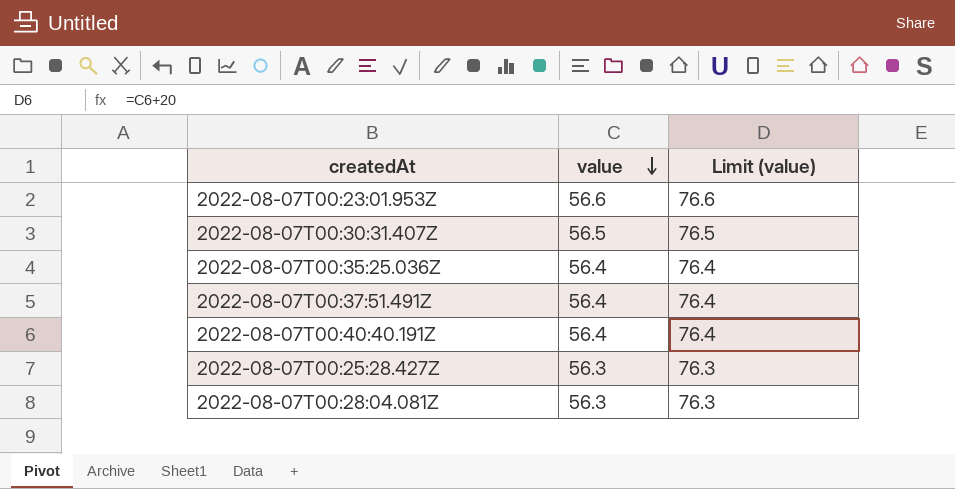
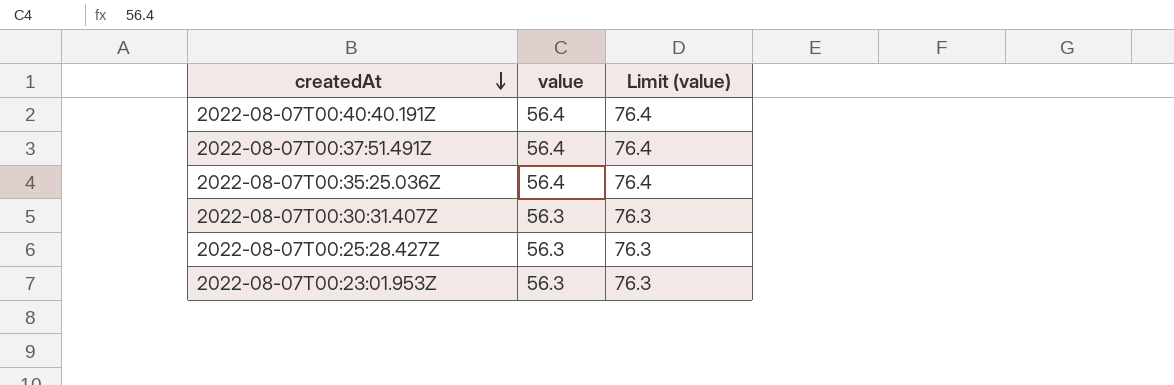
row order: value descending -> createdAt descending
row 2022-08-07T00:28:04.081Z: 56.3 | 76.3 -> none
2022-08-07T00:30:31.407Z | value: 56.5 -> 56.3
2022-08-07T00:30:31.407Z | Limit (value): 76.5 -> 76.3
2022-08-07T00:23:01.953Z | value: 56.6 -> 56.3
2022-08-07T00:23:01.953Z | Limit (value): 76.6 -> 76.3

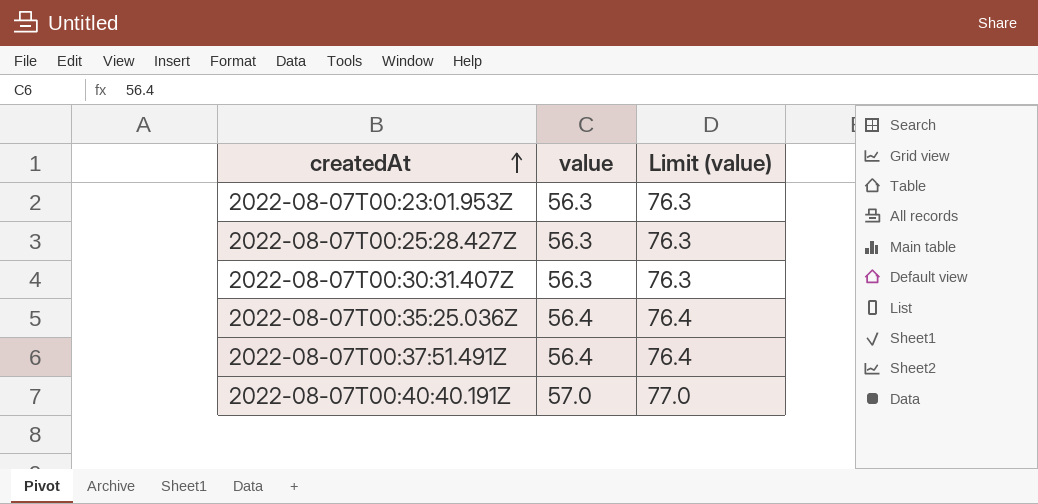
row order: createdAt descending -> createdAt ascending
2022-08-07T00:40:40.191Z | value: 56.4 -> 57.0
2022-08-07T00:40:40.191Z | Limit (value): 76.4 -> 77.0

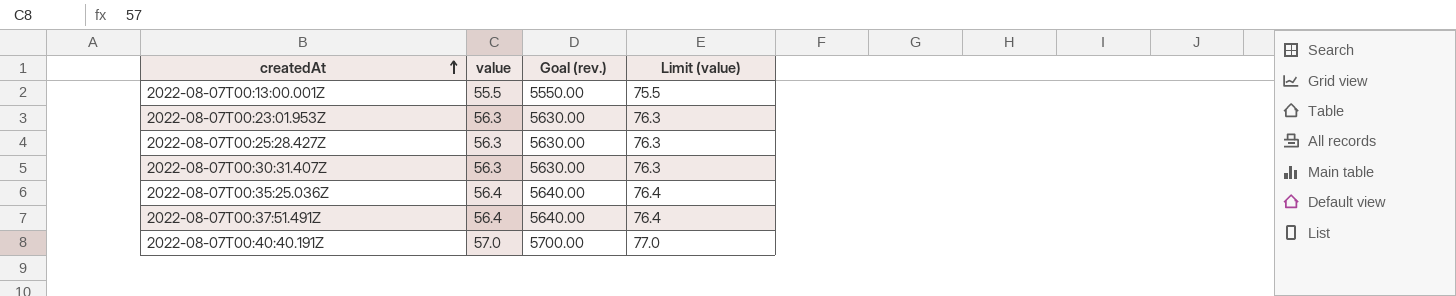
column Goal (rev.) | formula: none -> [value] * 100
row 2022-08-07T00:13:00.001Z: none -> 55.5 | 5550.00 | 75.5

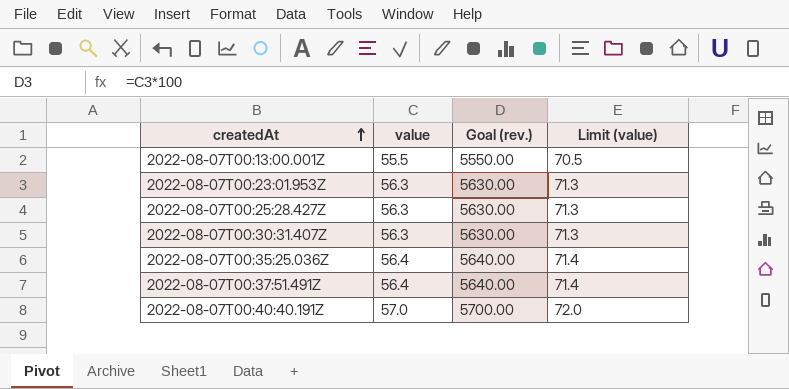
column Limit (value) | formula: [value] + 20 -> [value] + 15

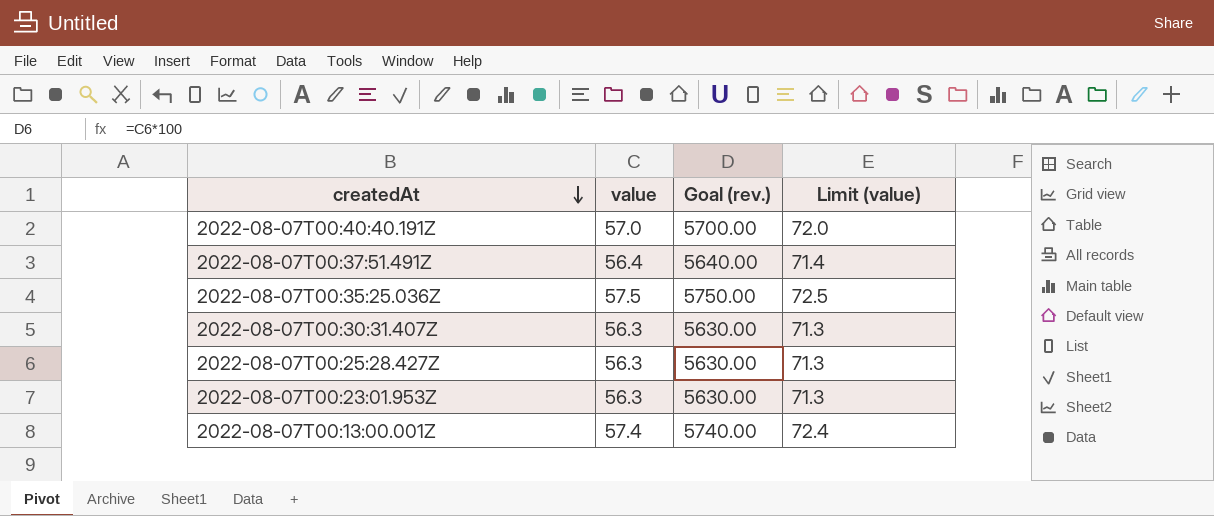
row order: createdAt ascending -> createdAt descending
2022-08-07T00:35:25.036Z | value: 56.4 -> 57.5
2022-08-07T00:35:25.036Z | Goal (rev.): 5640.00 -> 5750.00
2022-08-07T00:35:25.036Z | Limit (value): 71.4 -> 72.5
2022-08-07T00:13:00.001Z | value: 55.5 -> 57.4
2022-08-07T00:13:00.001Z | Goal (rev.): 5550.00 -> 5740.00
2022-08-07T00:13:00.001Z | Limit (value): 70.5 -> 72.4

